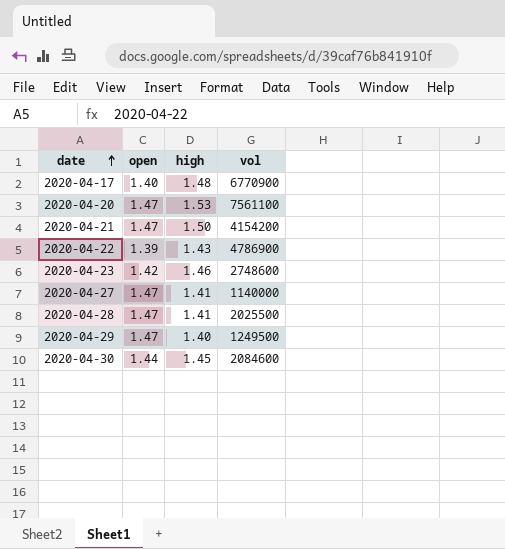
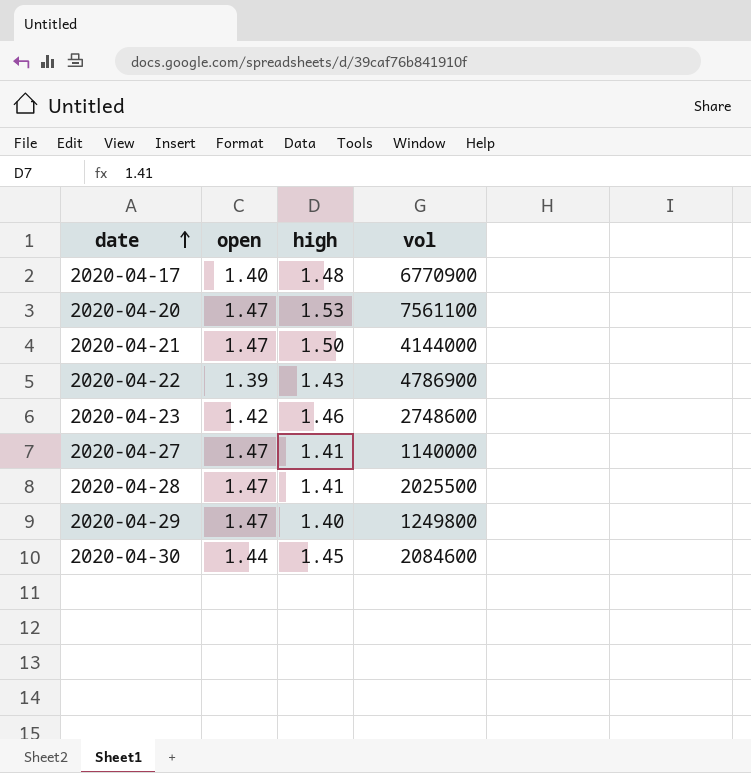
2020-04-21 | vol: 4154200 -> 4144000
2020-04-29 | vol: 1249500 -> 1249800

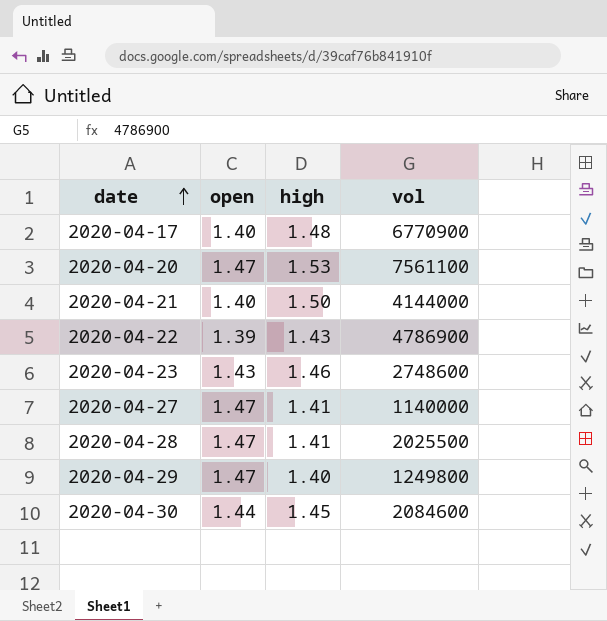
2020-04-21 | open: 1.47 -> 1.40
2020-04-23 | open: 1.42 -> 1.43

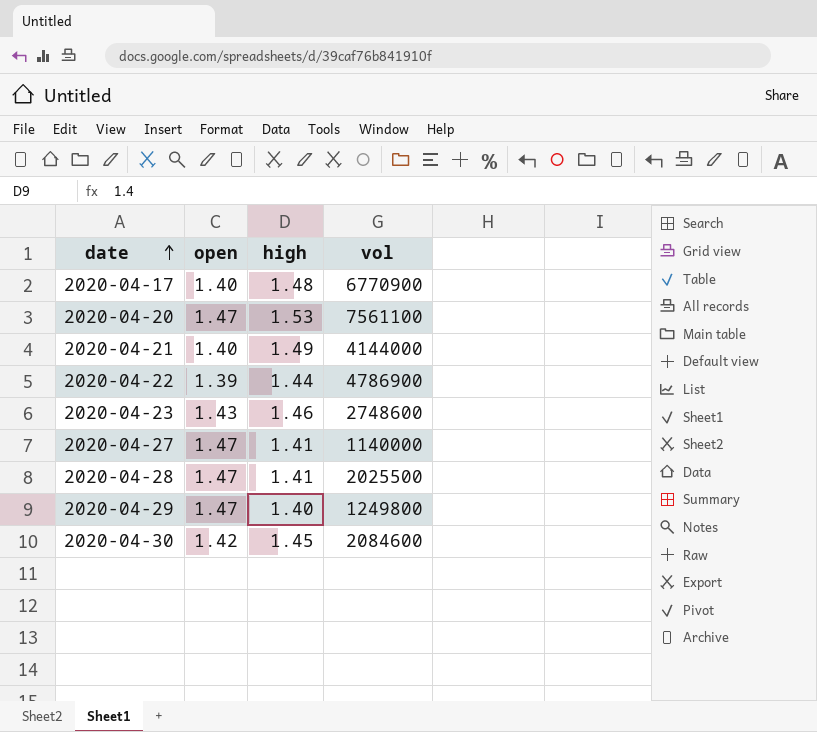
2020-04-21 | high: 1.50 -> 1.49
2020-04-22 | high: 1.43 -> 1.44
2020-04-30 | open: 1.44 -> 1.42

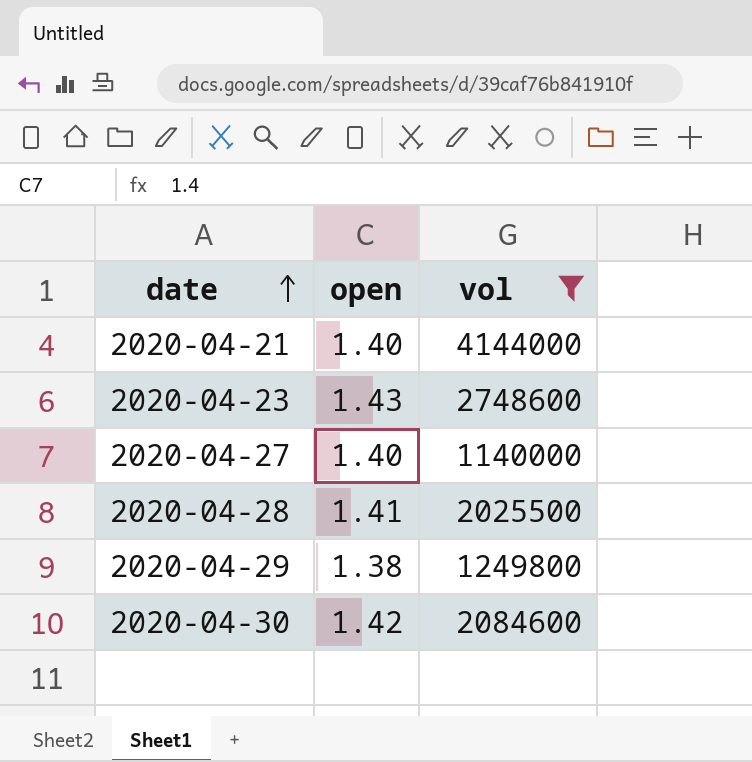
filter: none -> vol <= 4144000
column high | position: 3 -> none
2020-04-27 | open: 1.47 -> 1.40
2020-04-28 | open: 1.47 -> 1.41
2020-04-29 | open: 1.47 -> 1.38

